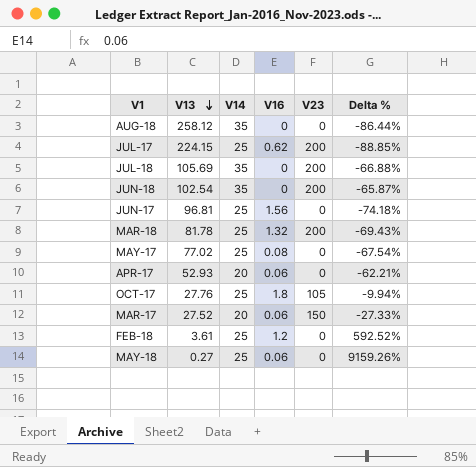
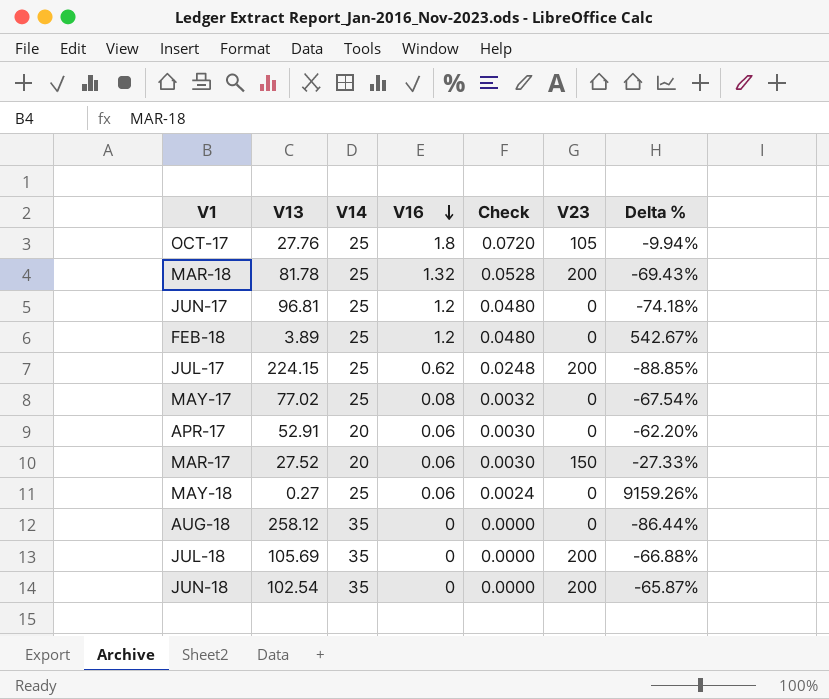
row order: V13 descending -> V16 descending
column Check | formula: none -> [V16] / [V14]
JUN-17 | V16: 1.56 -> 1.2
FEB-18 | V13: 3.61 -> 3.89
FEB-18 | Delta %: 592.52% -> 542.67%
APR-17 | V13: 52.93 -> 52.91
APR-17 | Delta %: -62.21% -> -62.20%

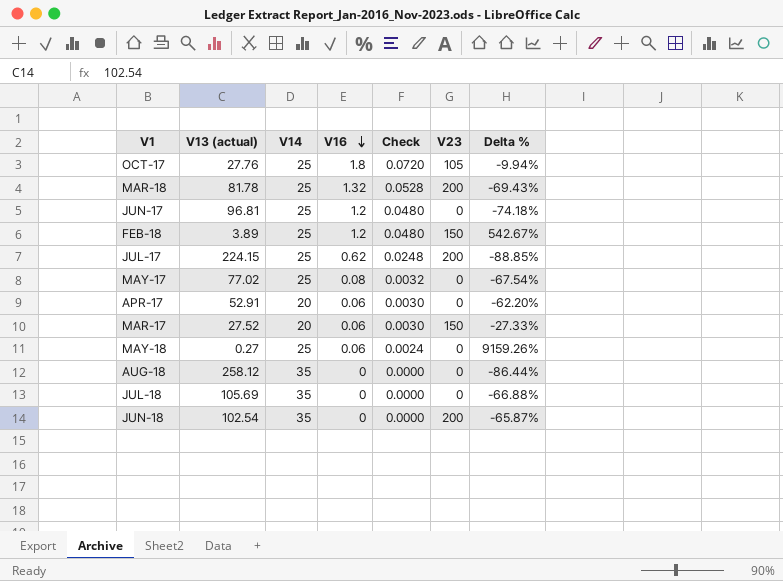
column name: V13 -> V13 (actual)
FEB-18 | V23: 0 -> 150
JUL-18 | V23: 200 -> 0

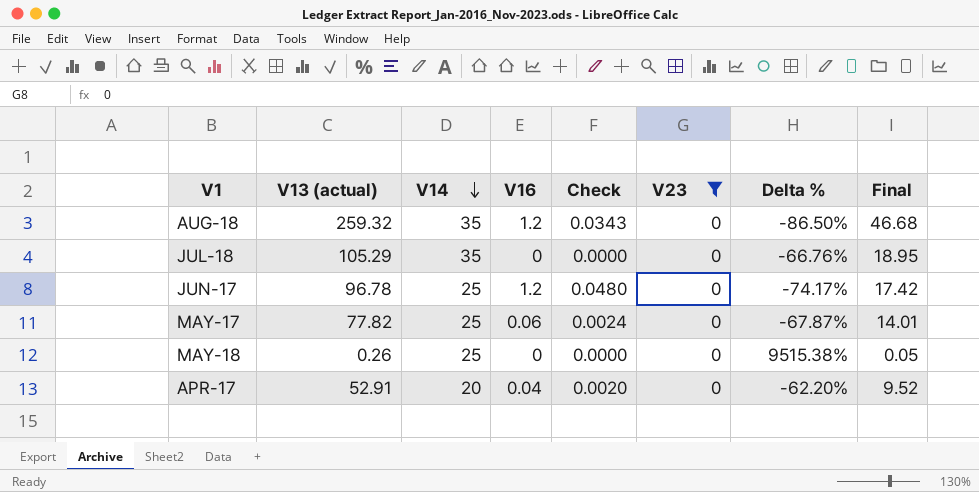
filter: none -> V23 = 0
row order: V16 descending -> V14 descending
column Final | formula: none -> [V13 (actual)] * 0.18
AUG-18 | V13 (actual): 258.12 -> 259.32
AUG-18 | V16: 0 -> 1.2
AUG-18 | Check: 0.0000 -> 0.0343
AUG-18 | Delta %: -86.44% -> -86.50%
JUL-18 | V13 (actual): 105.69 -> 105.29
JUL-18 | Delta %: -66.88% -> -66.76%
JUN-17 | V13 (actual): 96.81 -> 96.78
JUN-17 | Delta %: -74.18% -> -74.17%
MAY-17 | V13 (actual): 77.02 -> 77.82
MAY-17 | V16: 0.08 -> 0.06
MAY-17 | Check: 0.0032 -> 0.0024
MAY-17 | Delta %: -67.54% -> -67.87%
MAY-18 | V13 (actual): 0.27 -> 0.26
MAY-18 | V16: 0.06 -> 0
MAY-18 | Check: 0.0024 -> 0.0000
MAY-18 | Delta %: 9159.26% -> 9515.38%
APR-17 | V16: 0.06 -> 0.04
APR-17 | Check: 0.0030 -> 0.0020

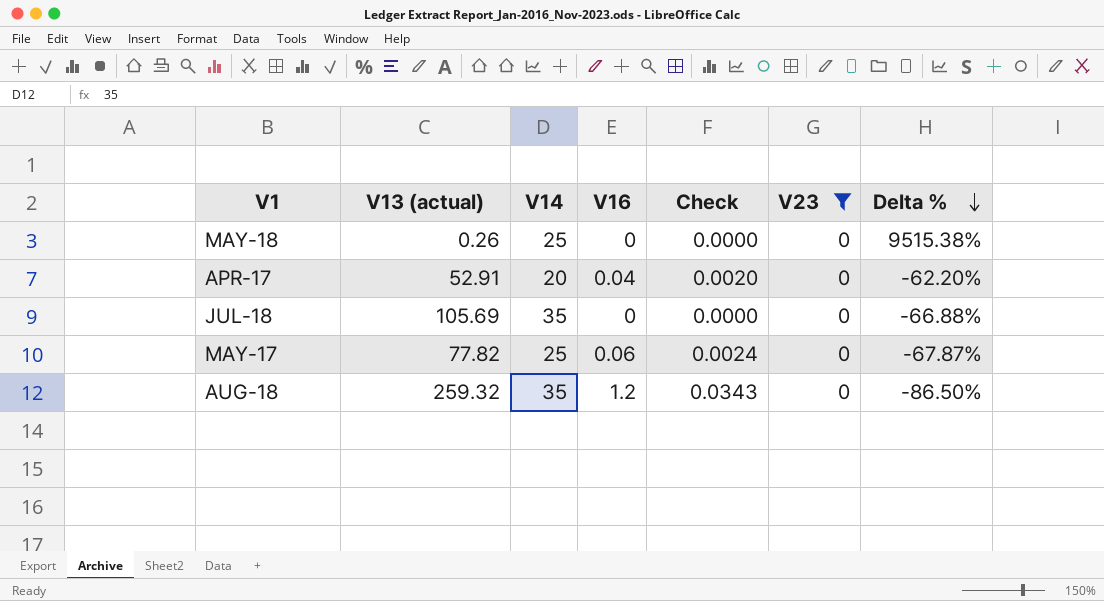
row order: V14 descending -> Delta % descending
column Final | formula: [V13 (actual)] * 0.18 -> none
row JUN-17: 96.78 | 25 | 1.2 | 0.0480 | 0 | -74.17% | 17.42 -> none
JUL-18 | V13 (actual): 105.29 -> 105.69
JUL-18 | Delta %: -66.76% -> -66.88%

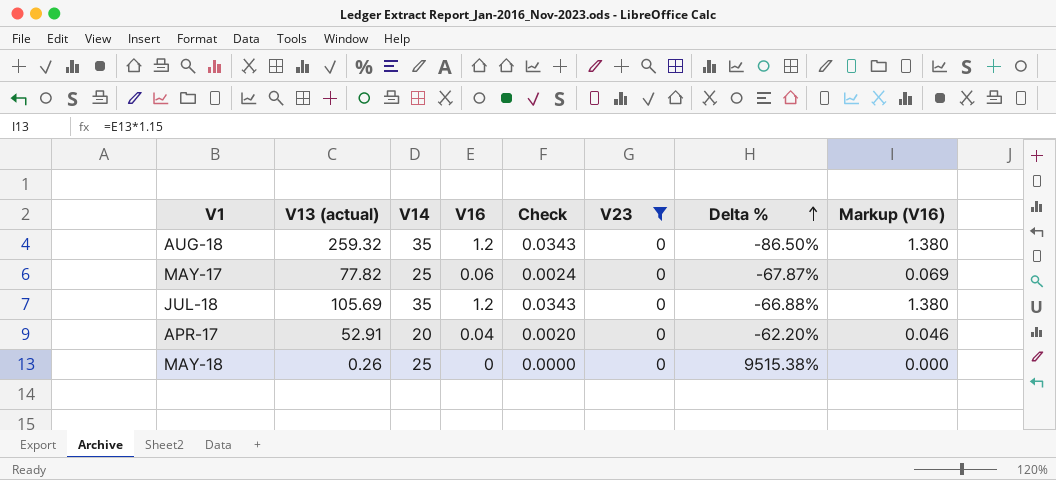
row order: Delta % descending -> Delta % ascending
column Markup (V16) | formula: none -> [V16] * 1.15
JUL-18 | V16: 0 -> 1.2
JUL-18 | Check: 0.0000 -> 0.0343

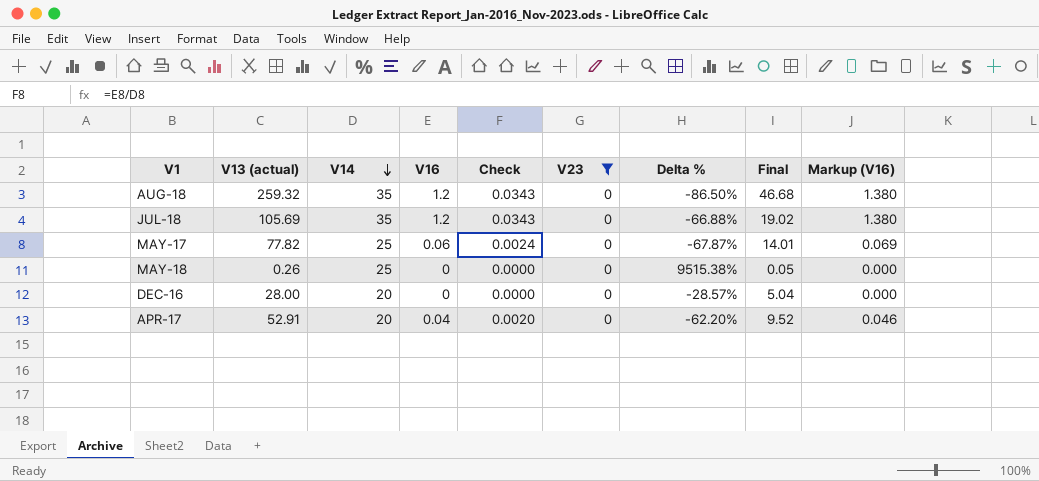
row order: Delta % ascending -> V14 descending
column Final | formula: none -> [V13 (actual)] * 0.18
row DEC-16: none -> 28.00 | 20 | 0 | 0.0000 | 0 | -28.57% | 5.04 | 0.000

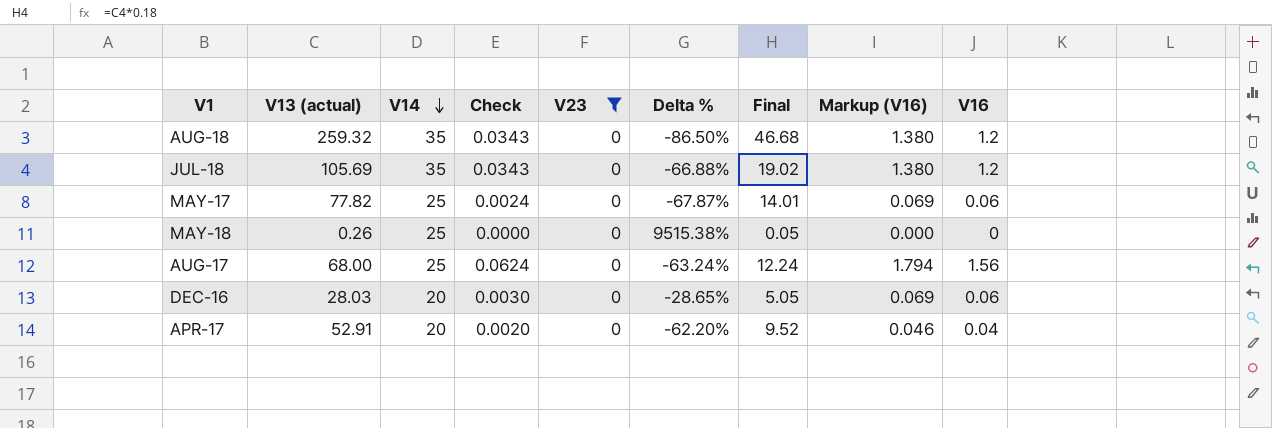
column V16 | position: 4 -> 9
row AUG-17: none -> 68.00 | 25 | 0.0624 | 0 | -63.24% | 12.24 | 1.794 | 1.56
DEC-16 | V13 (actual): 28.00 -> 28.03
DEC-16 | Check: 0.0000 -> 0.0030
DEC-16 | Delta %: -28.57% -> -28.65%
DEC-16 | Final: 5.04 -> 5.05
DEC-16 | Markup (V16): 0.000 -> 0.069
DEC-16 | V16: 0 -> 0.06

